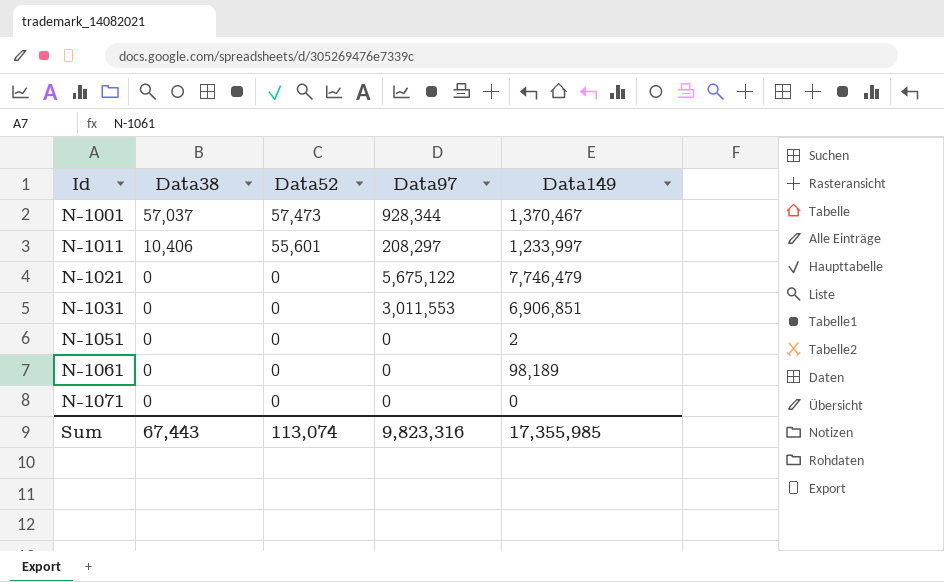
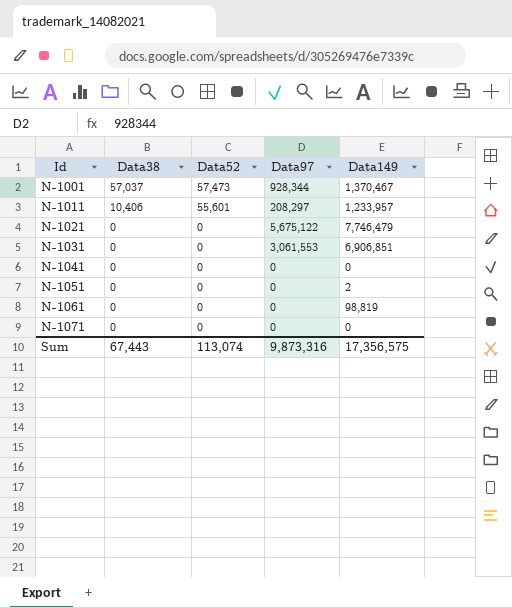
N-1011 | Data149: 1,233,997 -> 1,233,957
N-1031 | Data97: 3,011,553 -> 3,061,553
row N-1041: none -> 0 | 0 | 0 | 0
N-1061 | Data149: 98,189 -> 98,819
Sum | Data97: 9,823,316 -> 9,873,316
Sum | Data149: 17,355,985 -> 17,356,575

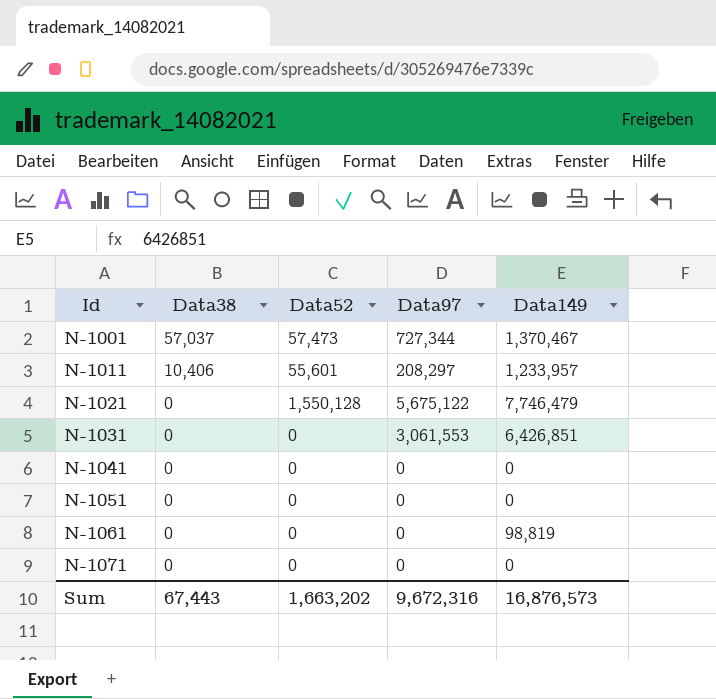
N-1001 | Data97: 928,344 -> 727,344
N-1021 | Data52: 0 -> 1,550,128
N-1031 | Data149: 6,906,851 -> 6,426,851
N-1051 | Data149: 2 -> 0
Sum | Data52: 113,074 -> 1,663,202
Sum | Data97: 9,873,316 -> 9,672,316
Sum | Data149: 17,356,575 -> 16,876,573

